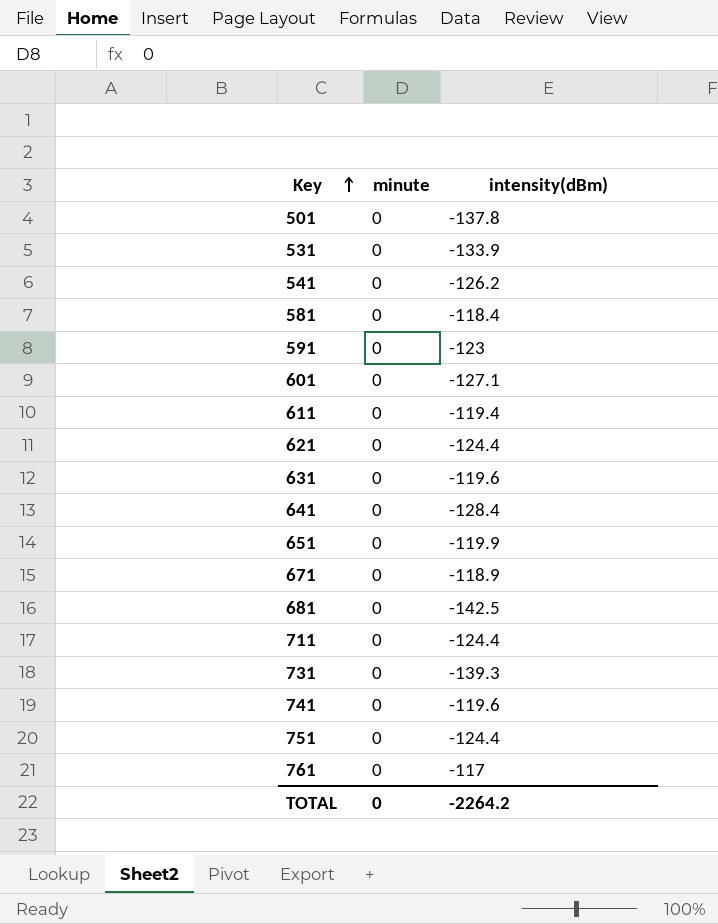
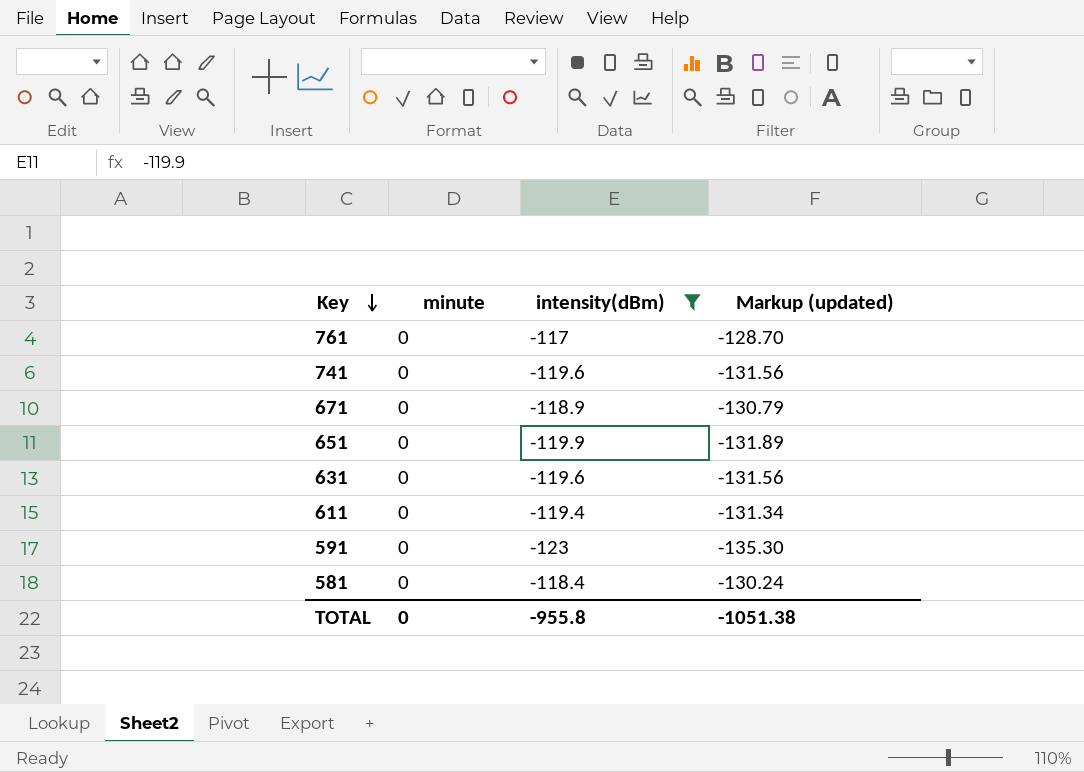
filter: none -> intensity(dBm) >= -123
row order: Key ascending -> Key descending
column Markup (updated) | formula: none -> [intensity(dBm)] * 1.1
TOTAL | intensity(dBm): -2264.2 -> -955.8

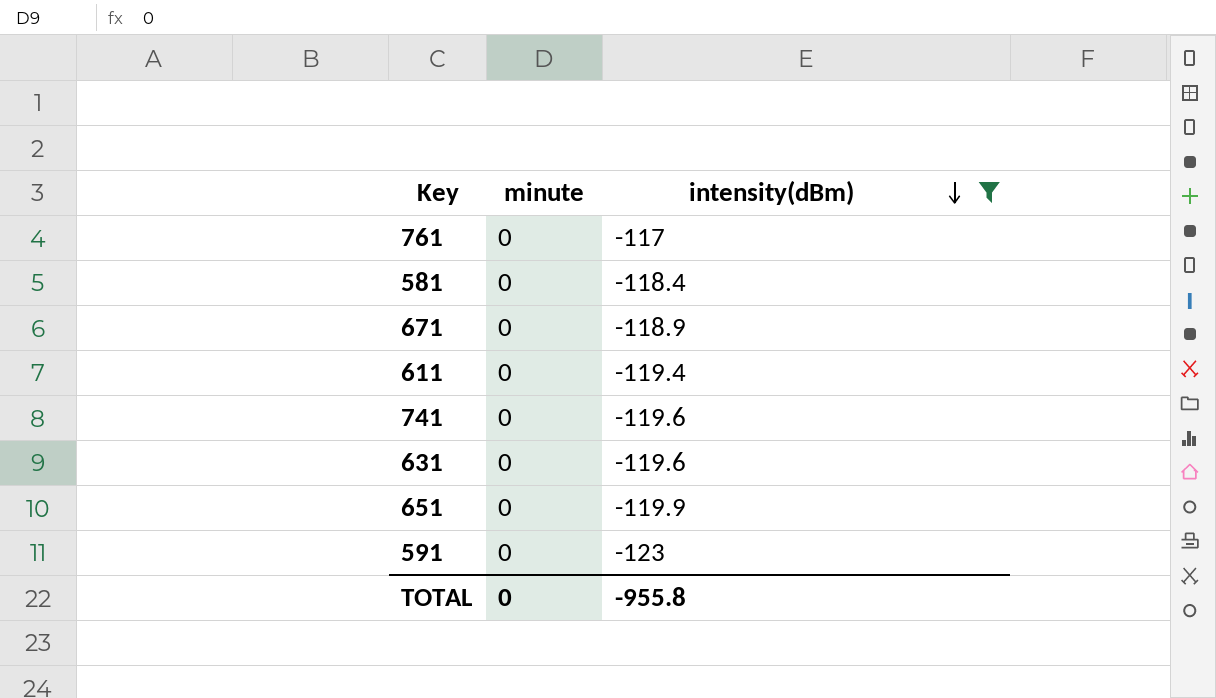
row order: Key descending -> intensity(dBm) descending
column Markup (updated) | formula: [intensity(dBm)] * 1.1 -> none

